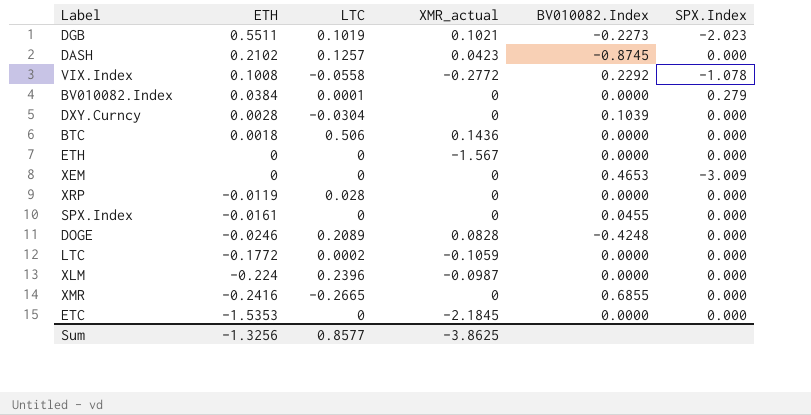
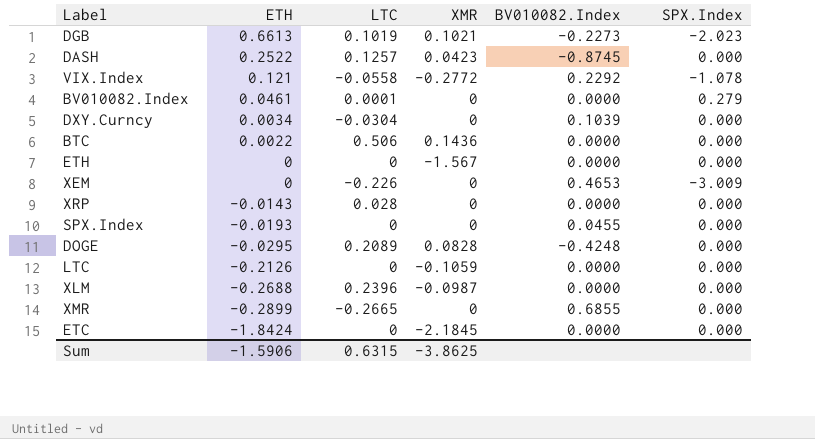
column name: XMR_actual -> XMR
DGB | ETH: 0.5511 -> 0.6613
DASH | ETH: 0.2102 -> 0.2522
VIX.Index | ETH: 0.1008 -> 0.121
BV010082.Index | ETH: 0.0384 -> 0.0461
DXY.Curncy | ETH: 0.0028 -> 0.0034
BTC | ETH: 0.0018 -> 0.0022
XEM | LTC: 0 -> -0.226
XRP | ETH: -0.0119 -> -0.0143
SPX.Index | ETH: -0.0161 -> -0.0193
DOGE | ETH: -0.0246 -> -0.0295
LTC | ETH: -0.1772 -> -0.2126
LTC | LTC: 0.0002 -> 0
XLM | ETH: -0.224 -> -0.2688
XMR | ETH: -0.2416 -> -0.2899
ETC | ETH: -1.5353 -> -1.8424
Sum | ETH: -1.3256 -> -1.5906
Sum | LTC: 0.8577 -> 0.6315

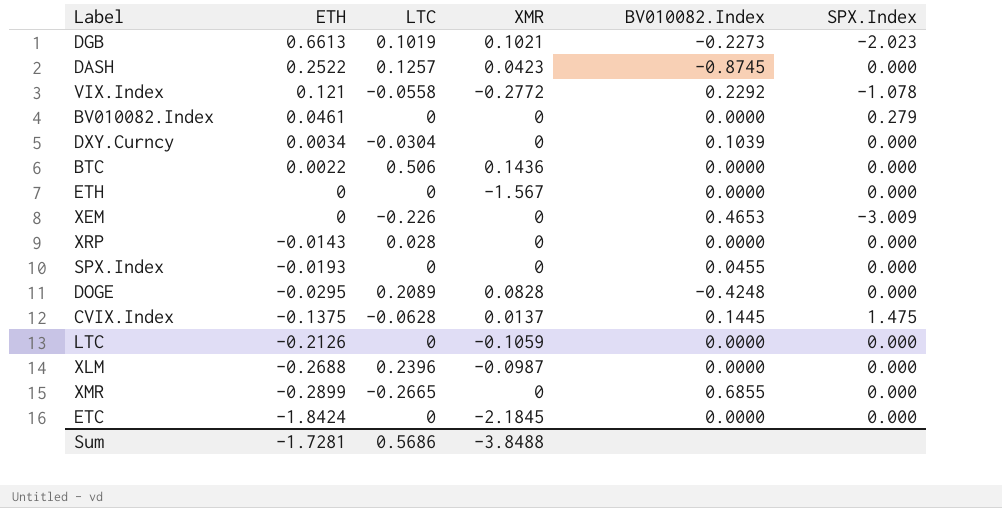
BV010082.Index | LTC: 0.0001 -> 0
row CVIX.Index: none -> -0.1375 | -0.0628 | 0.0137 | 0.1445 | 1.475
Sum | ETH: -1.5906 -> -1.7281
Sum | LTC: 0.6315 -> 0.5686
Sum | XMR: -3.8625 -> -3.8488

